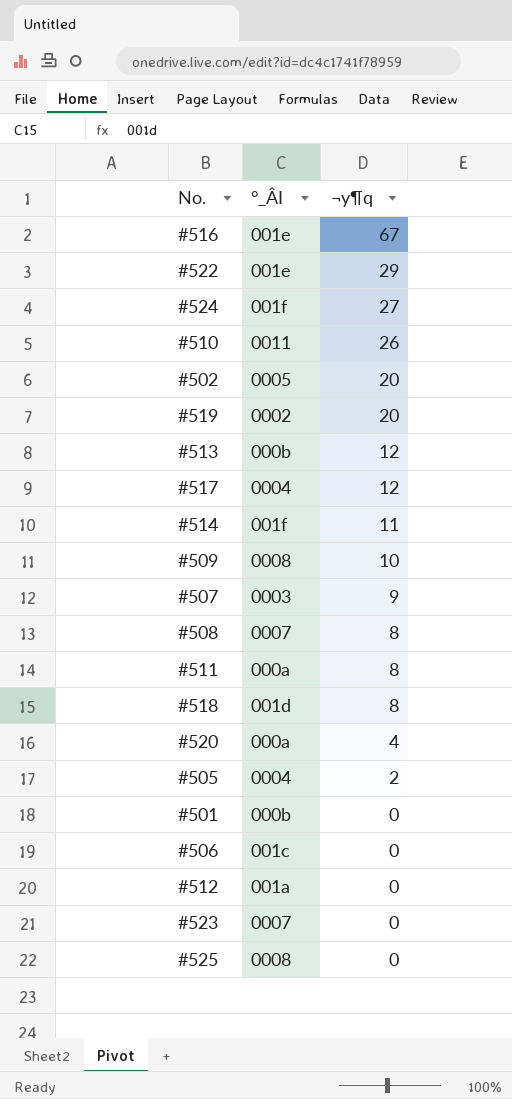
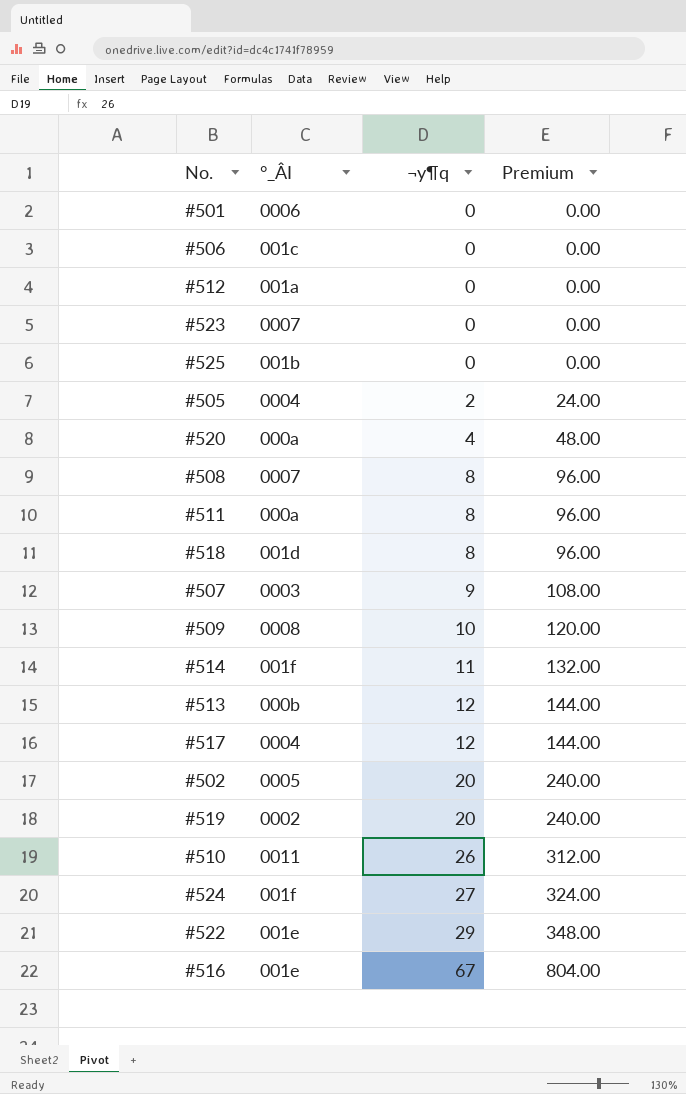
row order: ¬y¶q descending -> ¬y¶q ascending
column Premium | formula: none -> [¬y¶q] * 12
#501 | °_ÂI: 000b -> 0006
#525 | °_ÂI: 0008 -> 001b

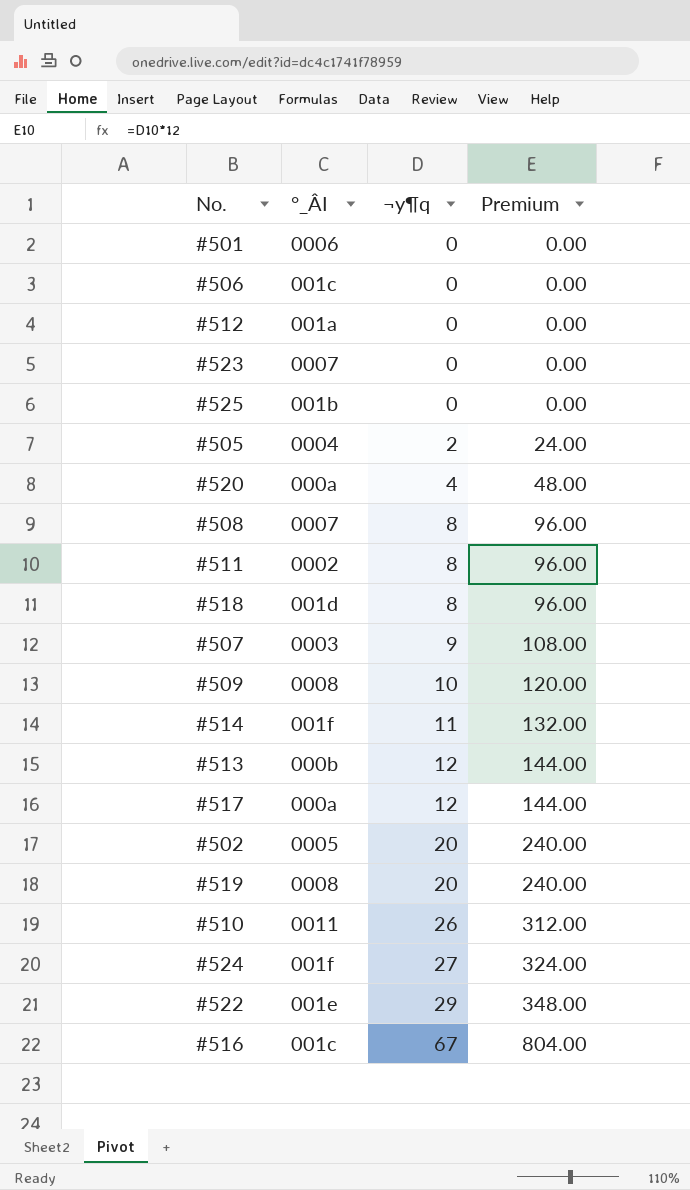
#511 | °_ÂI: 000a -> 0002
#517 | °_ÂI: 0004 -> 000a
#519 | °_ÂI: 0002 -> 0008
#516 | °_ÂI: 001e -> 001c

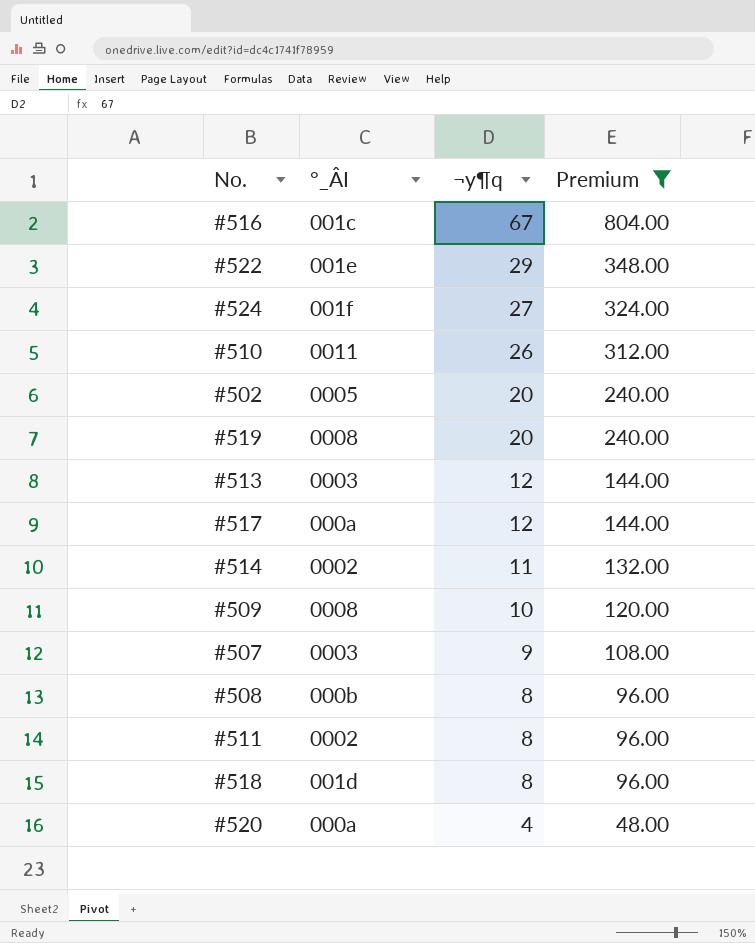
filter: none -> Premium >= 48.00
row order: ¬y¶q ascending -> ¬y¶q descending
#513 | °_ÂI: 000b -> 0003
#514 | °_ÂI: 001f -> 0002
#508 | °_ÂI: 0007 -> 000b

